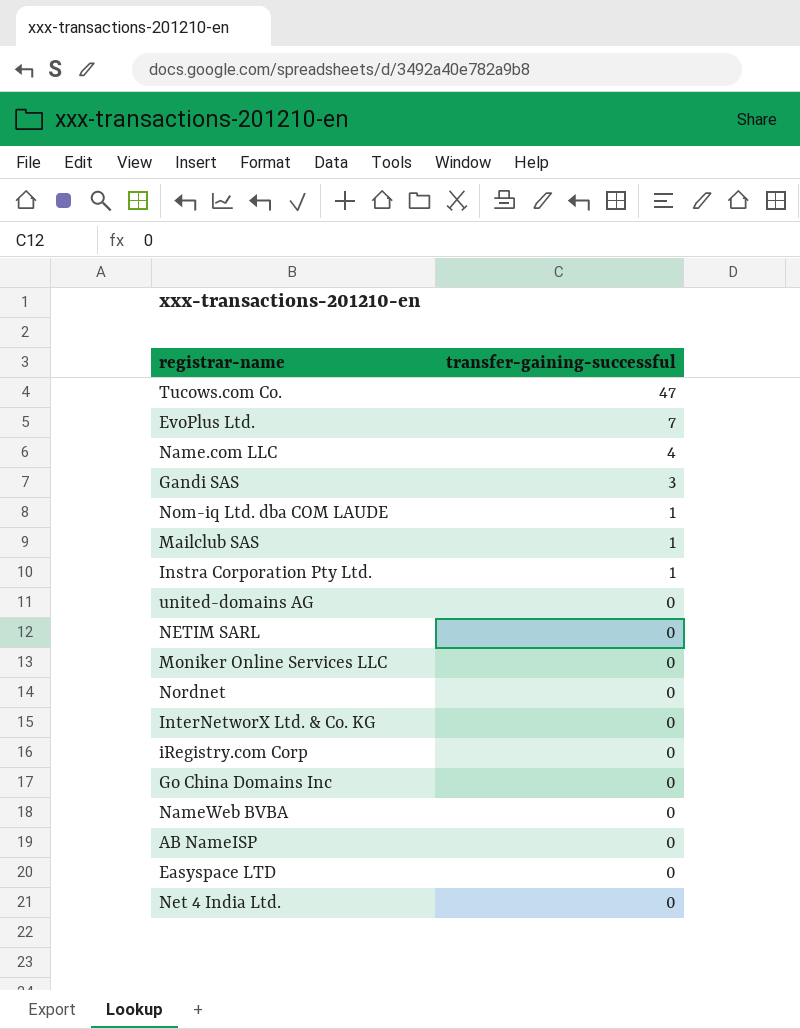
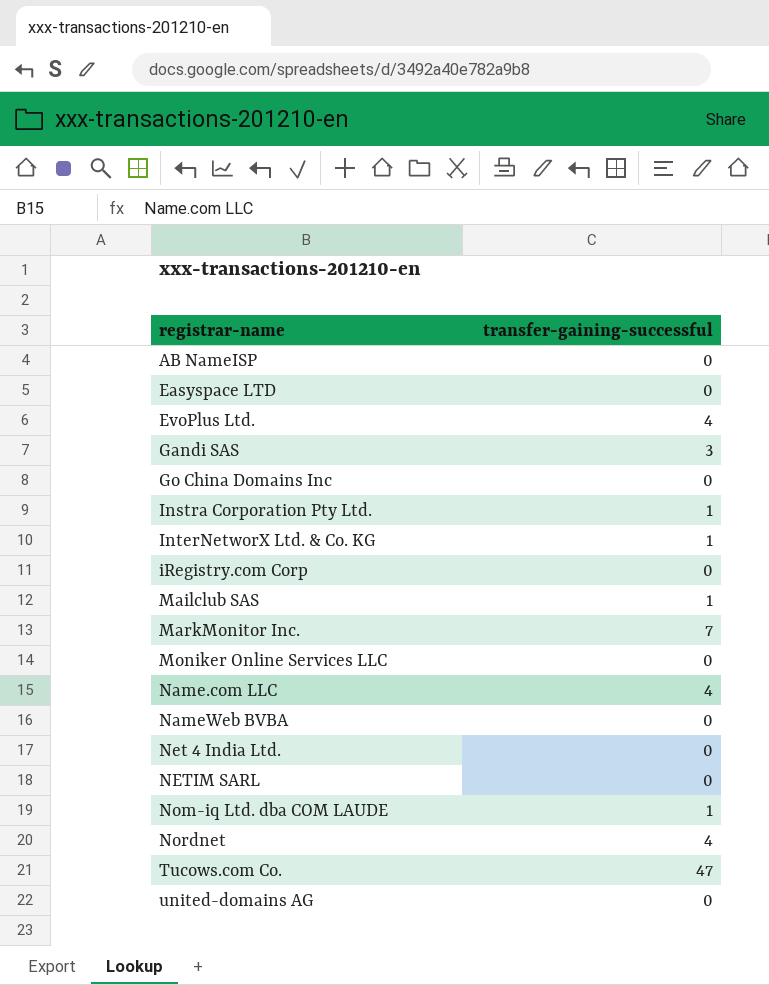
row order: transfer-gaining-successful descending -> registrar-name ascending
EvoPlus Ltd. | transfer-gaining-successful: 7 -> 4
InterNetworX Ltd. & Co. KG | transfer-gaining-successful: 0 -> 1
row MarkMonitor Inc.: none -> 7
Nordnet | transfer-gaining-successful: 0 -> 4

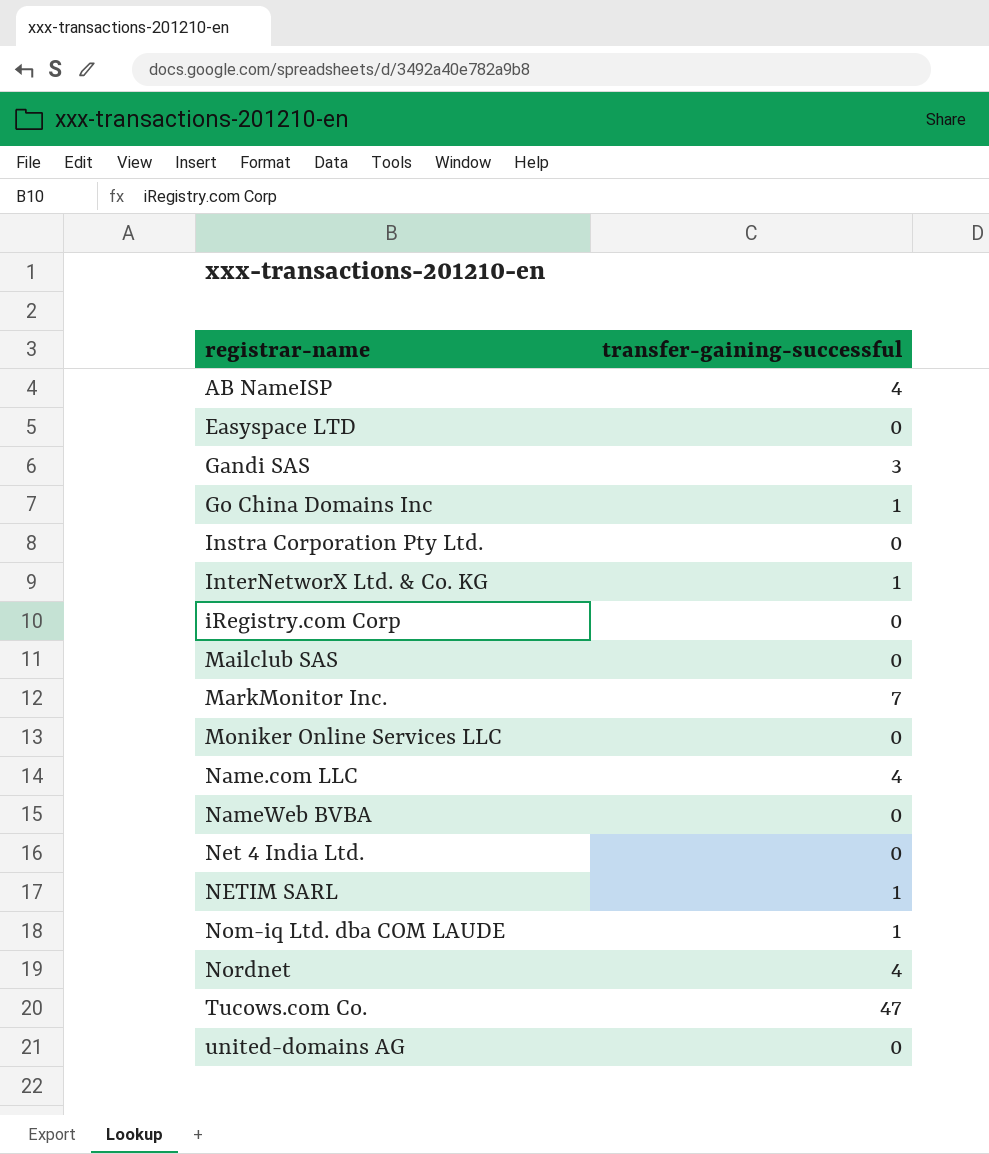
row EvoPlus Ltd.: 4 -> none
AB NameISP | transfer-gaining-successful: 0 -> 4
Go China Domains Inc | transfer-gaining-successful: 0 -> 1
Instra Corporation Pty Ltd. | transfer-gaining-successful: 1 -> 0
Mailclub SAS | transfer-gaining-successful: 1 -> 0
NETIM SARL | transfer-gaining-successful: 0 -> 1

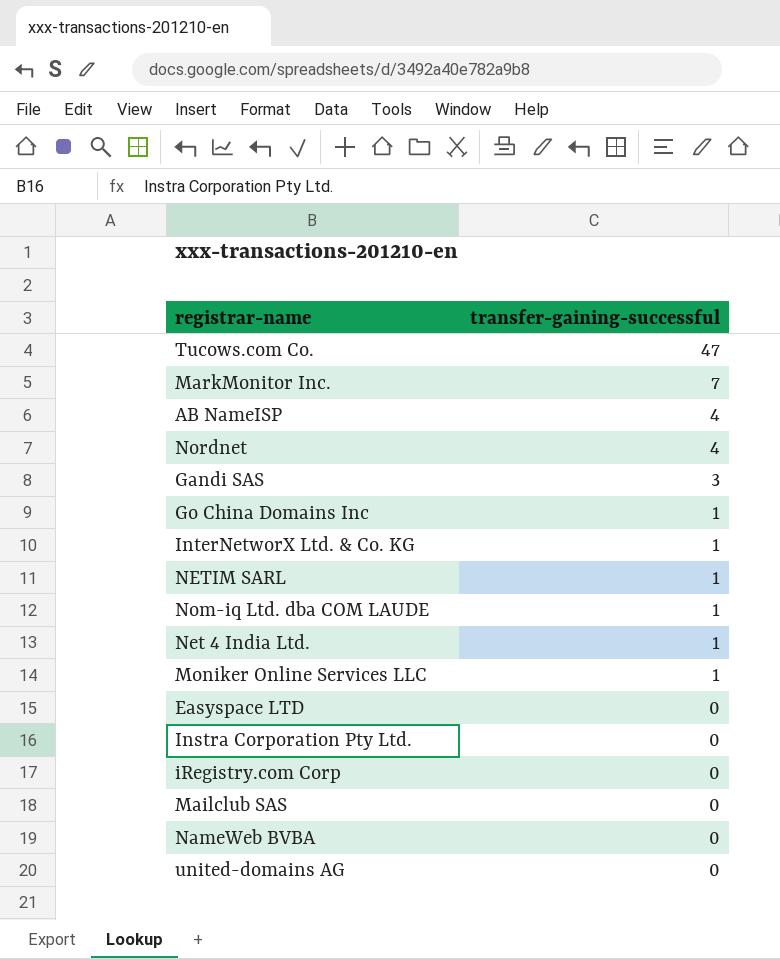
row order: registrar-name ascending -> transfer-gaining-successful descending
row Name.com LLC: 4 -> none
Net 4 India Ltd. | transfer-gaining-successful: 0 -> 1
Moniker Online Services LLC | transfer-gaining-successful: 0 -> 1

